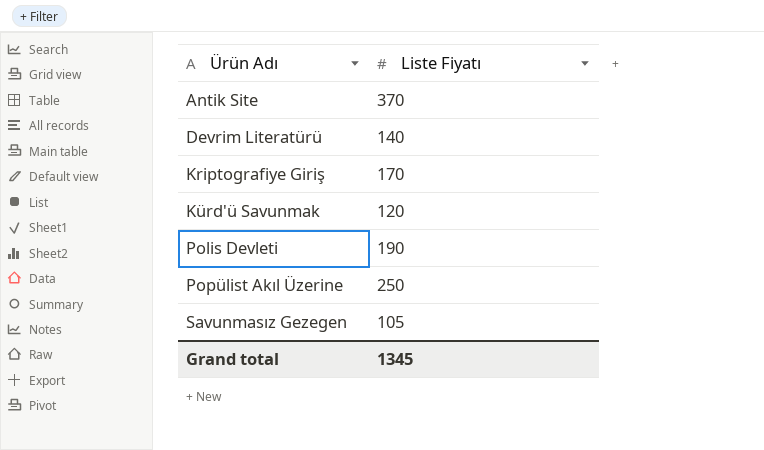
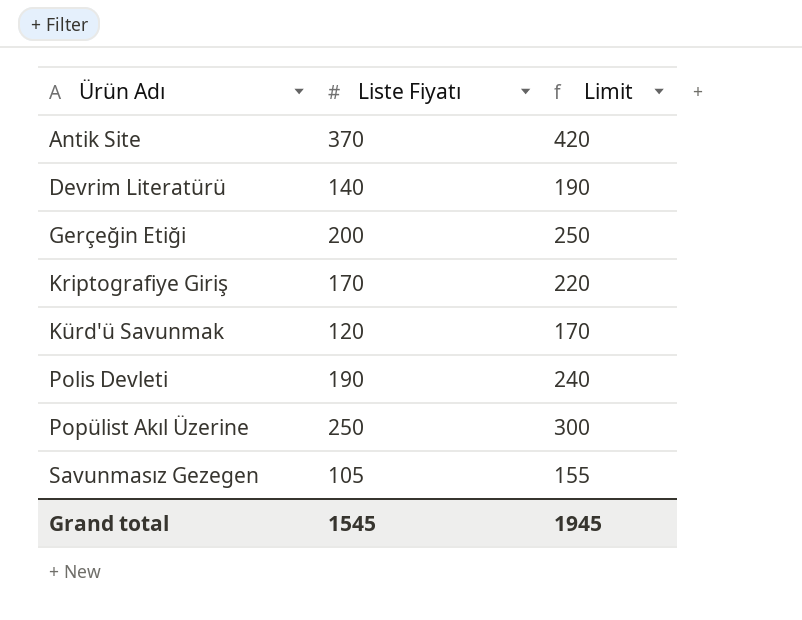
column Limit | formula: none -> [Liste Fiyatı] + 50
row Gerçeğin Etiği: none -> 200 | 250
Grand total | Liste Fiyatı: 1345 -> 1545

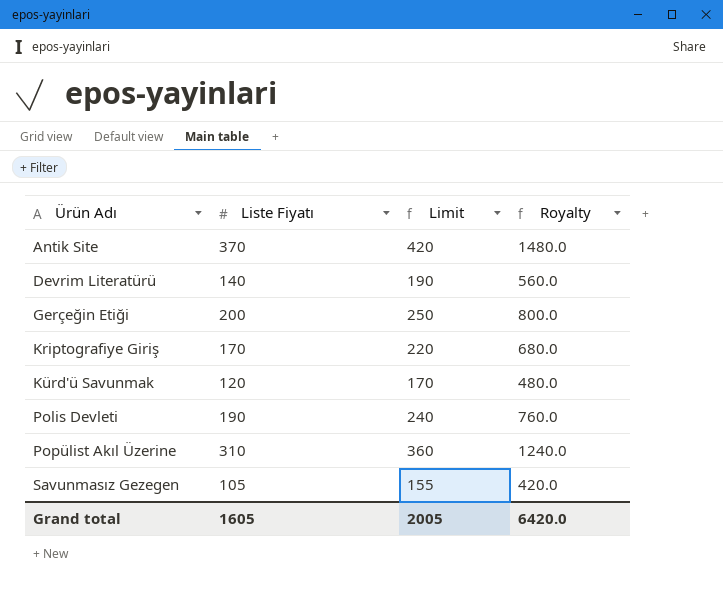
column Royalty | formula: none -> [Liste Fiyatı] * 4
Popülist Akıl Üzerine | Liste Fiyatı: 250 -> 310
Popülist Akıl Üzerine | Limit: 300 -> 360
Grand total | Liste Fiyatı: 1545 -> 1605
Grand total | Limit: 1945 -> 2005

